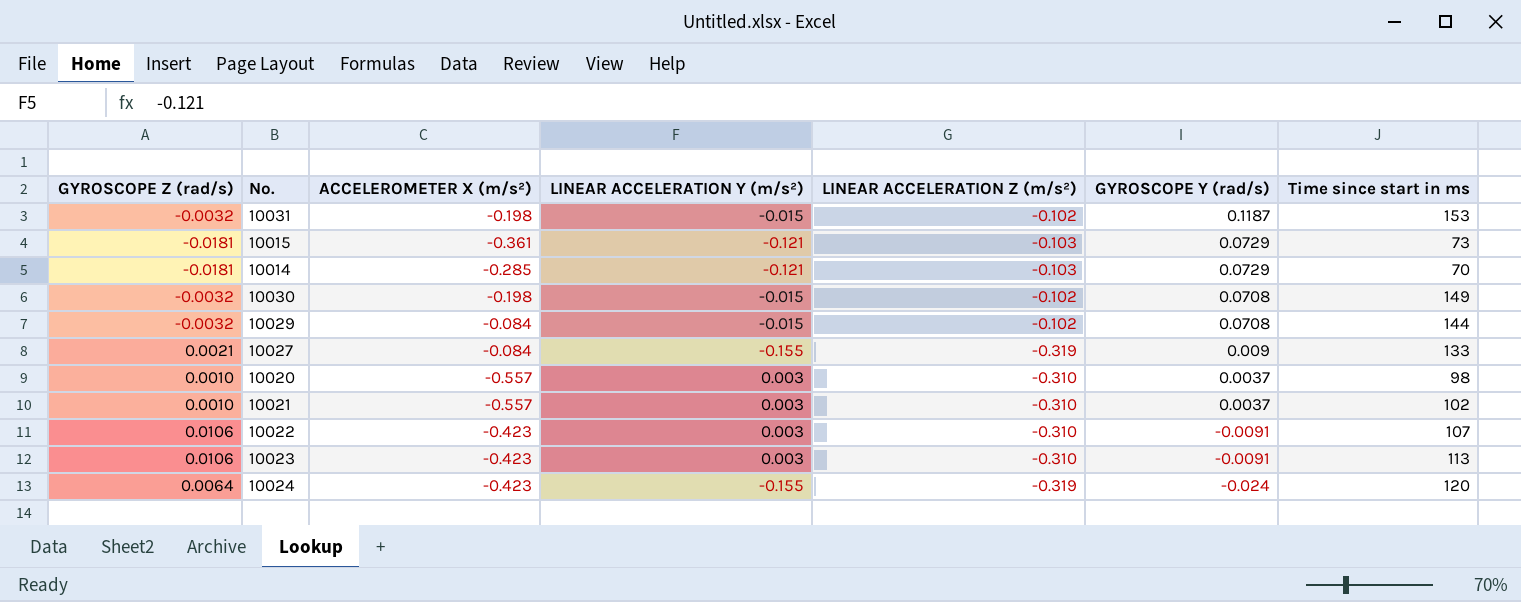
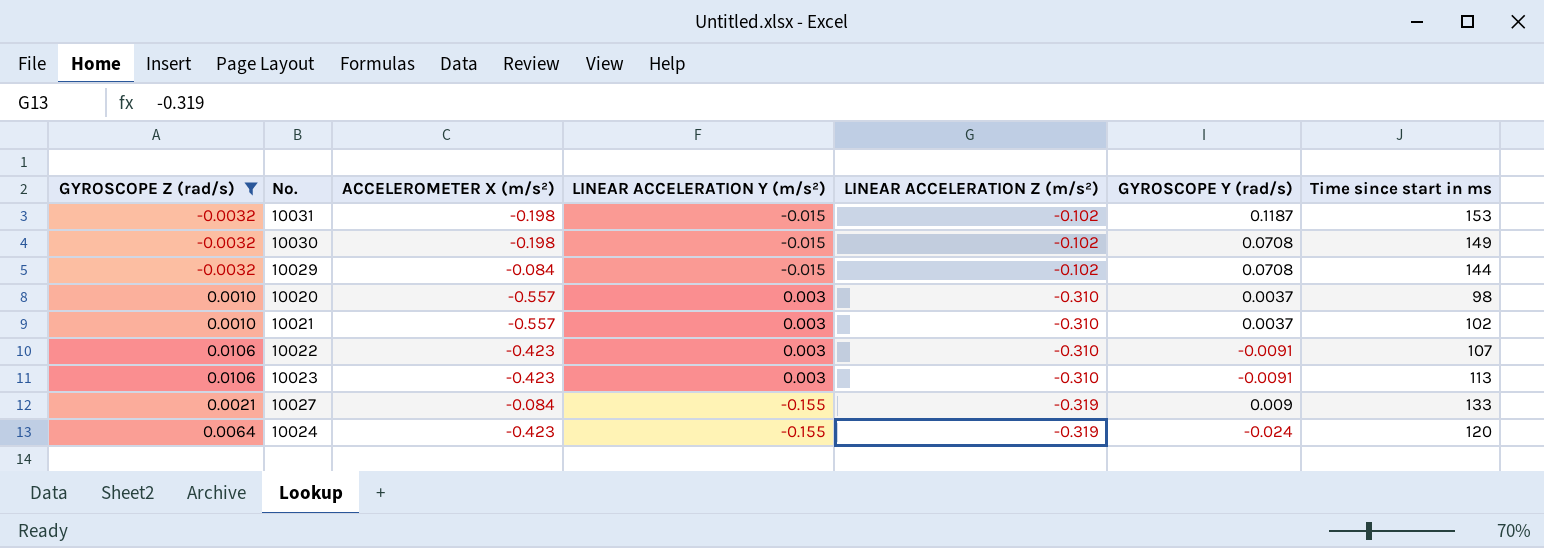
filter: none -> GYROSCOPE Z (rad/s) != -0.0181
row order: GYROSCOPE Y (rad/s) descending -> LINEAR ACCELERATION Z (m/s²) descending

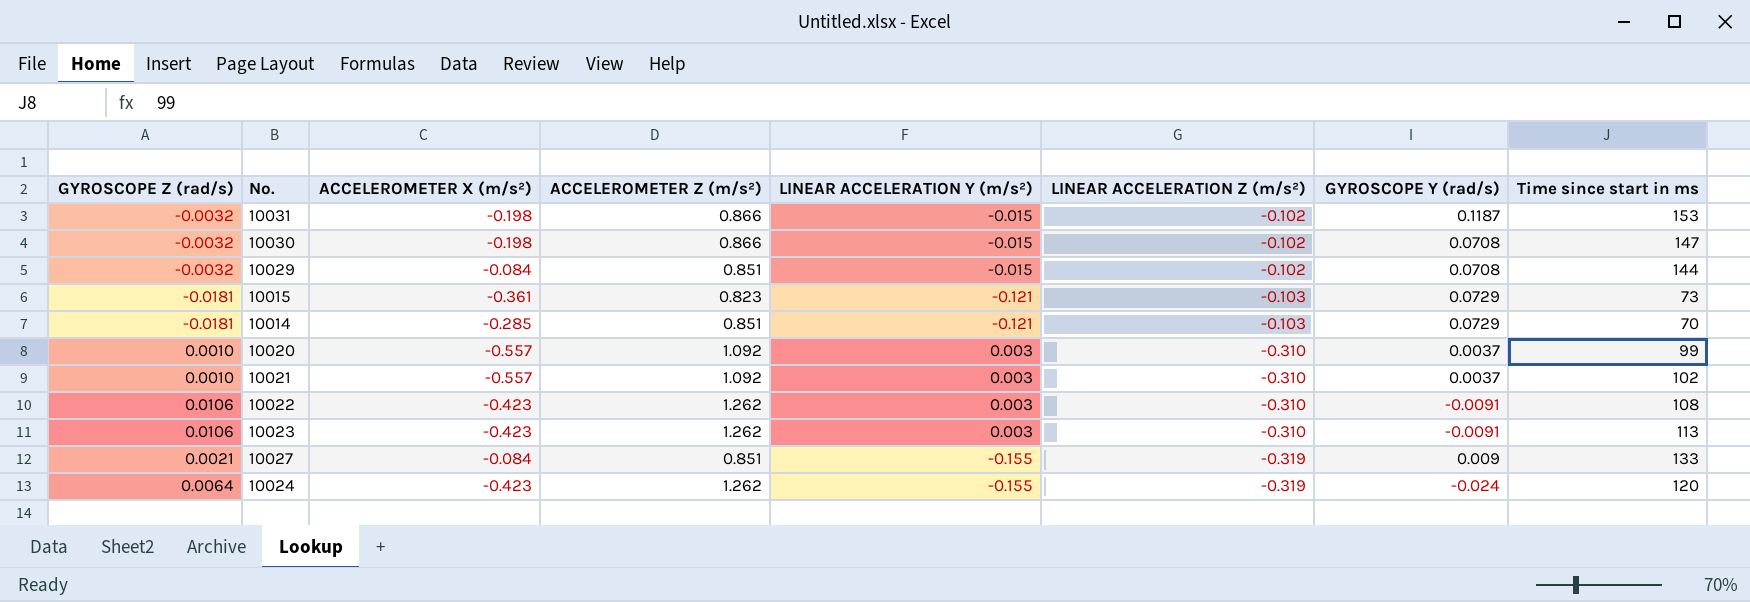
filter: GYROSCOPE Z (rad/s) != -0.0181 -> none
column ACCELEROMETER Z (m/s²) | position: none -> 4
10030 | Time since start in ms: 149 -> 147
10020 | Time since start in ms: 98 -> 99
10022 | Time since start in ms: 107 -> 108

